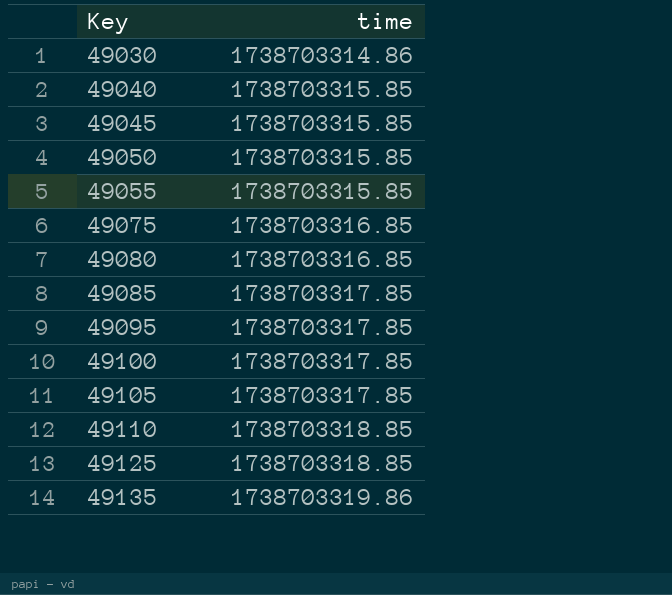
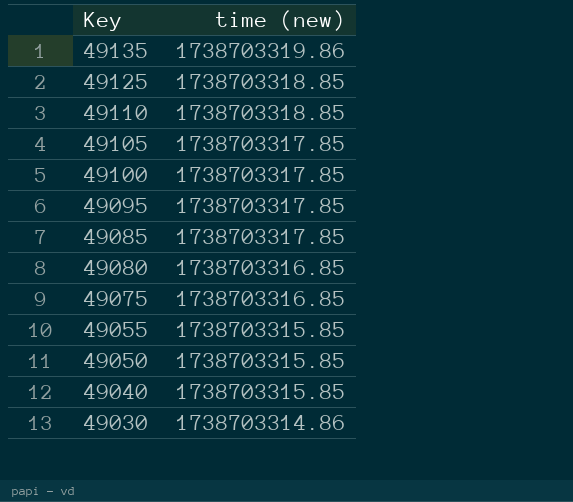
row order: Key ascending -> Key descending
column name: time -> time (new)
row 49045: 1738703315.85 -> none

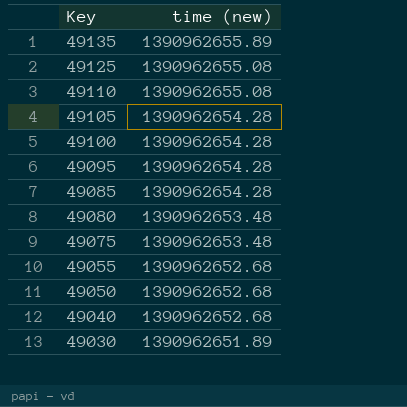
49135 | time (new): 1738703319.86 -> 1390962655.89
49125 | time (new): 1738703318.85 -> 1390962655.08
49110 | time (new): 1738703318.85 -> 1390962655.08
49105 | time (new): 1738703317.85 -> 1390962654.28
49100 | time (new): 1738703317.85 -> 1390962654.28
49095 | time (new): 1738703317.85 -> 1390962654.28
49085 | time (new): 1738703317.85 -> 1390962654.28
49080 | time (new): 1738703316.85 -> 1390962653.48
49075 | time (new): 1738703316.85 -> 1390962653.48
49055 | time (new): 1738703315.85 -> 1390962652.68
49050 | time (new): 1738703315.85 -> 1390962652.68
49040 | time (new): 1738703315.85 -> 1390962652.68
49030 | time (new): 1738703314.86 -> 1390962651.89

